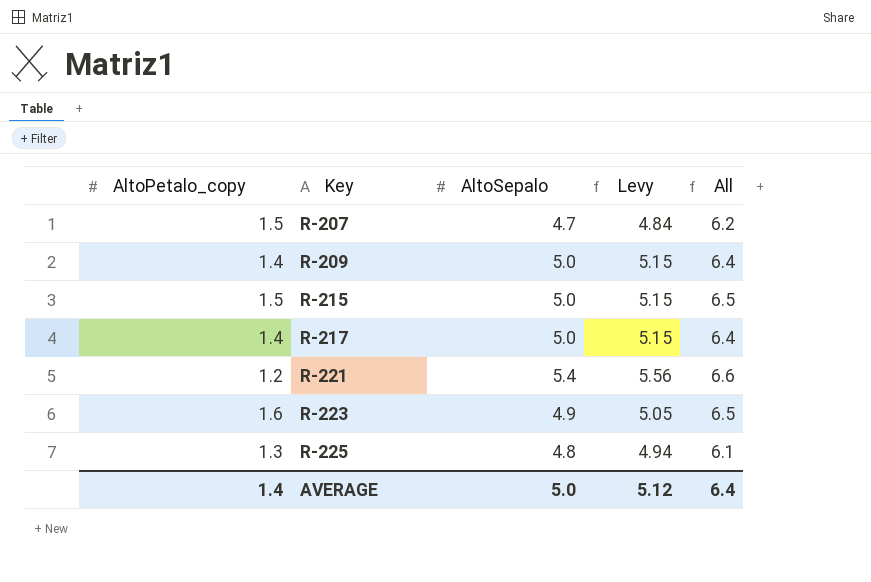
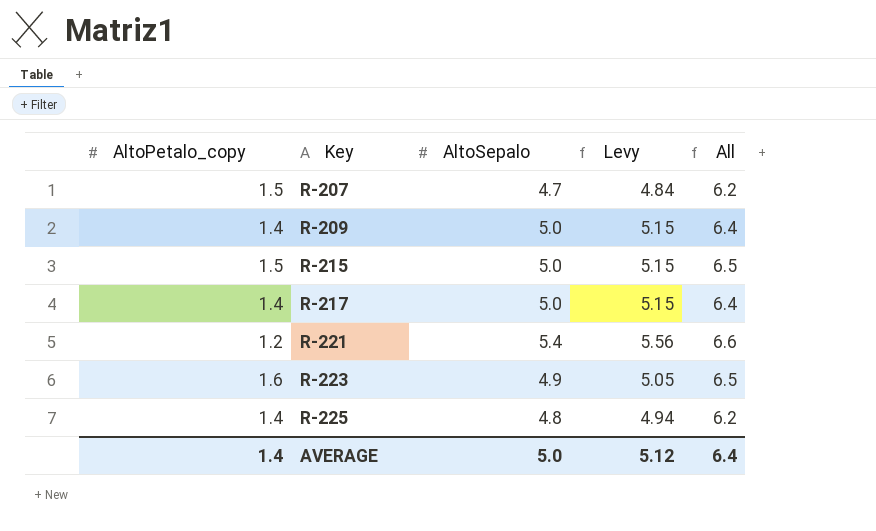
R-225 | AltoPetalo_copy: 1.3 -> 1.4
R-225 | All: 6.1 -> 6.2

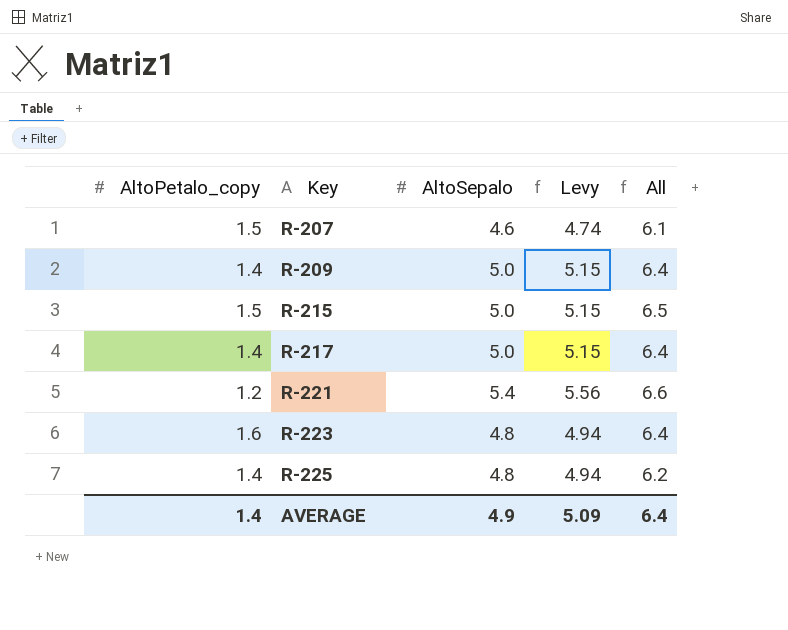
R-207 | AltoSepalo: 4.7 -> 4.6
R-207 | Levy: 4.84 -> 4.74
R-207 | All: 6.2 -> 6.1
R-223 | AltoSepalo: 4.9 -> 4.8
R-223 | Levy: 5.05 -> 4.94
R-223 | All: 6.5 -> 6.4
AVERAGE | AltoSepalo: 5.0 -> 4.9
AVERAGE | Levy: 5.12 -> 5.09

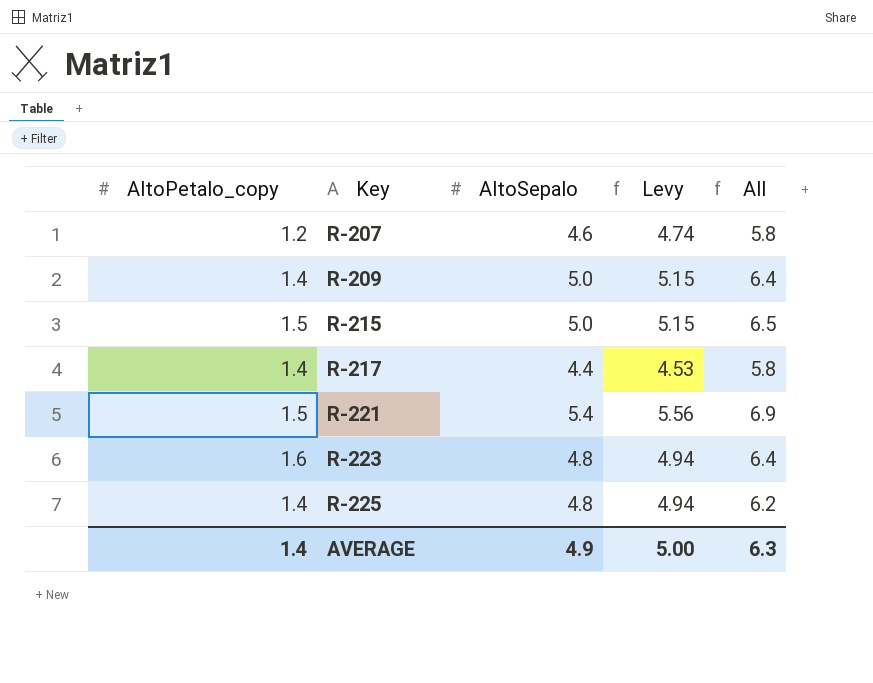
R-207 | AltoPetalo_copy: 1.5 -> 1.2
R-207 | All: 6.1 -> 5.8
R-217 | AltoSepalo: 5.0 -> 4.4
R-217 | Levy: 5.15 -> 4.53
R-217 | All: 6.4 -> 5.8
R-221 | AltoPetalo_copy: 1.2 -> 1.5
R-221 | All: 6.6 -> 6.9
AVERAGE | Levy: 5.09 -> 5.00
AVERAGE | All: 6.4 -> 6.3

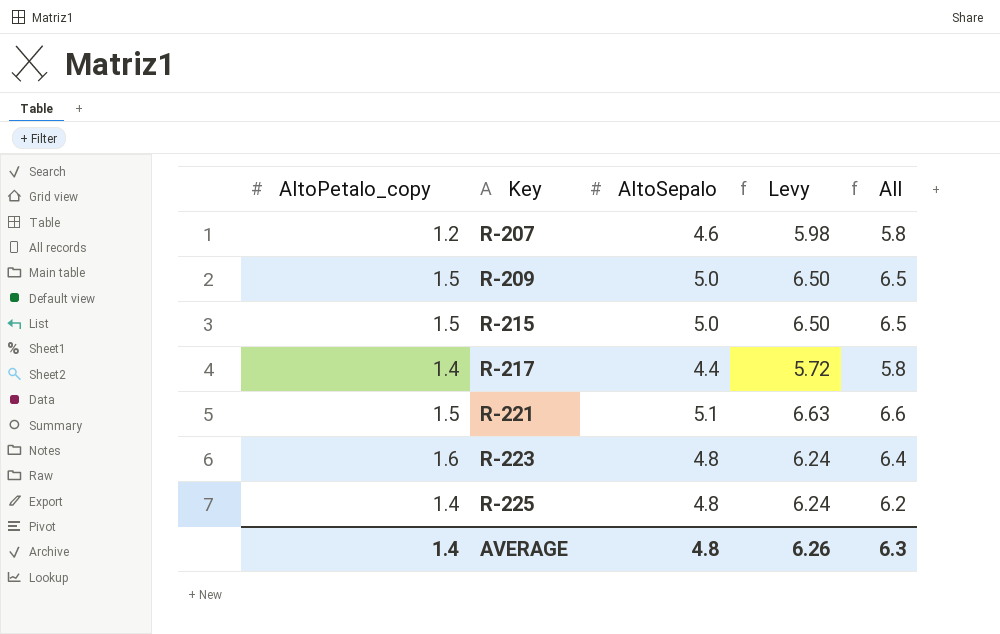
column Levy | formula: [AltoSepalo] * 1.03 -> [AltoSepalo] * 1.3
R-209 | AltoPetalo_copy: 1.4 -> 1.5
R-209 | All: 6.4 -> 6.5
R-221 | AltoSepalo: 5.4 -> 5.1
R-221 | All: 6.9 -> 6.6
AVERAGE | AltoSepalo: 4.9 -> 4.8
AVERAGE | Levy: 5.00 -> 6.26

